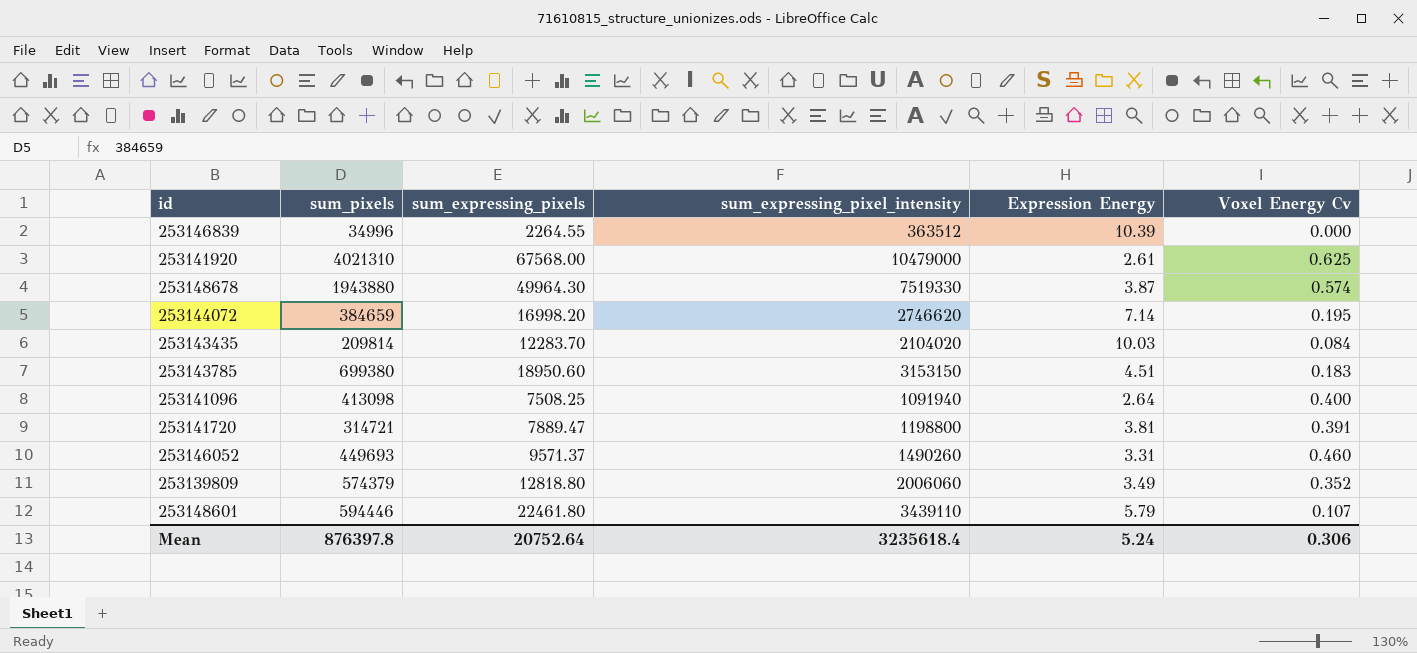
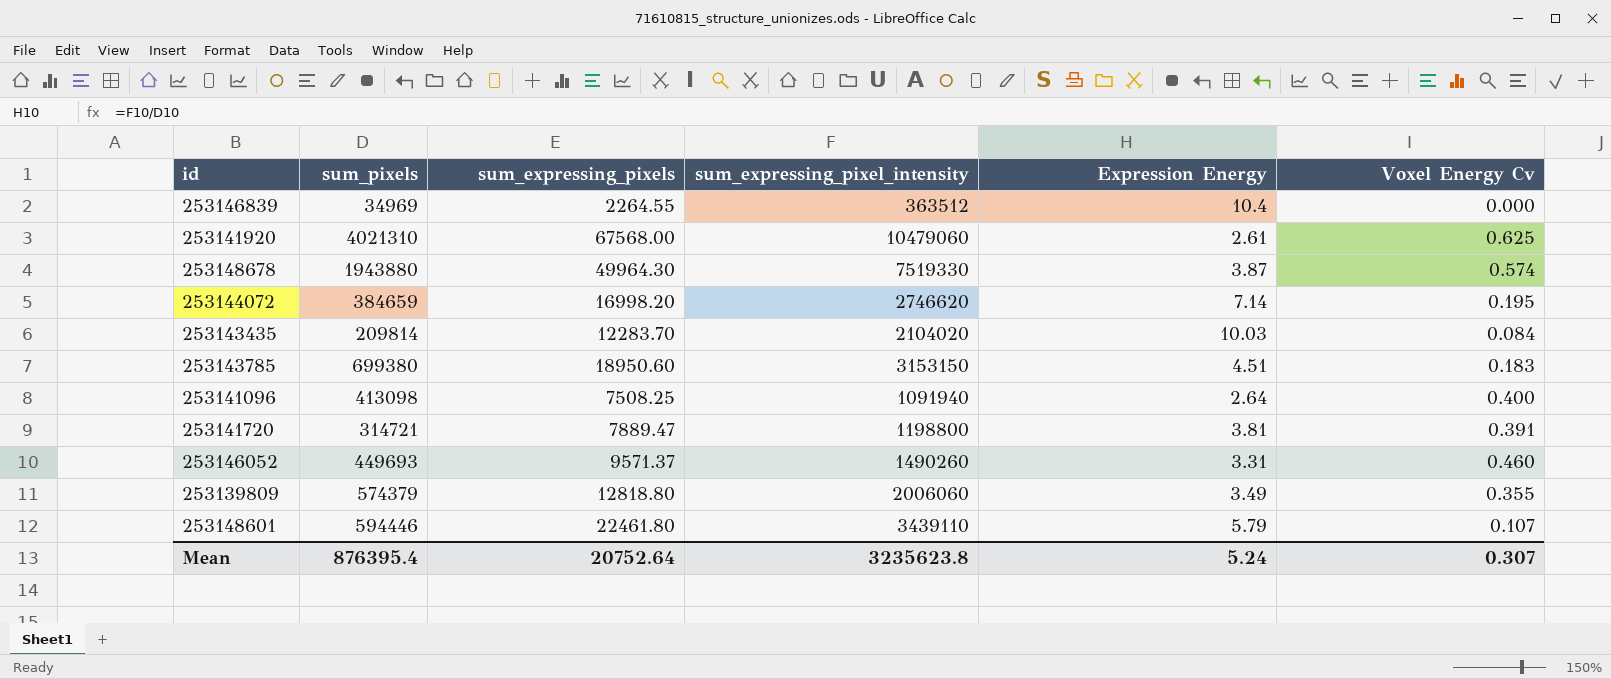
253146839 | sum_pixels: 34996 -> 34969
253146839 | Expression Energy: 10.39 -> 10.4
253141920 | sum_expressing_pixel_intensity: 10479000 -> 10479060
253139809 | Voxel Energy Cv: 0.352 -> 0.355
Mean | sum_pixels: 876397.8 -> 876395.4
Mean | sum_expressing_pixel_intensity: 3235618.4 -> 3235623.8
Mean | Voxel Energy Cv: 0.306 -> 0.307

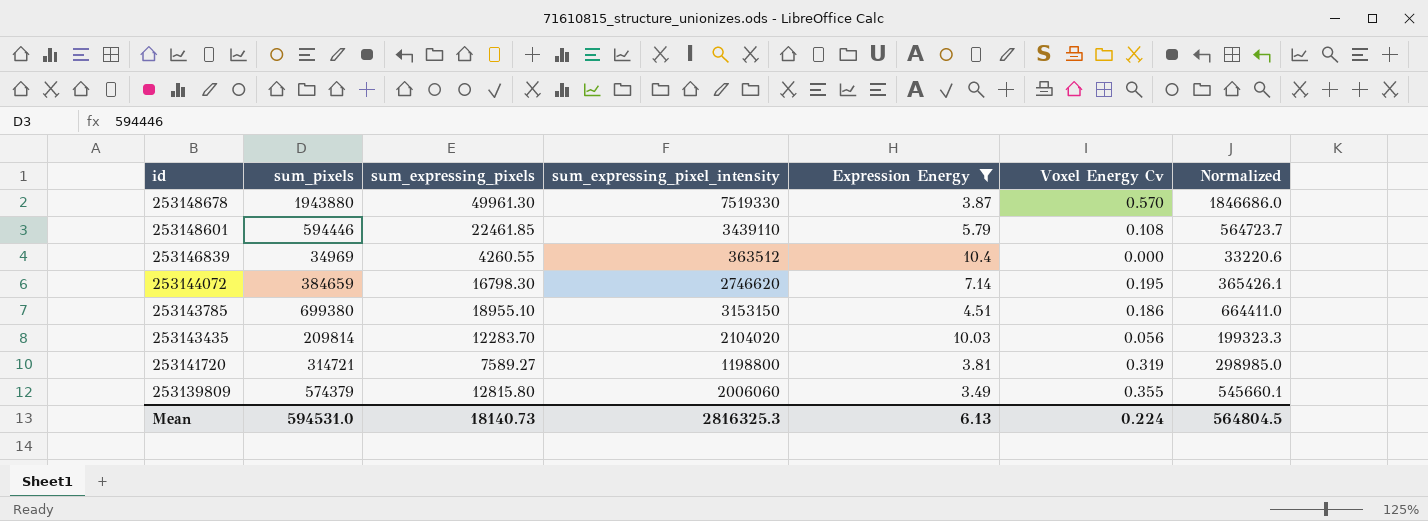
filter: none -> Expression Energy >= 3.49
row order: none -> id descending
column Normalized | formula: none -> [sum_pixels] * 0.95
253148678 | sum_expressing_pixels: 49964.30 -> 49961.30
253148678 | Voxel Energy Cv: 0.574 -> 0.570
253148601 | sum_expressing_pixels: 22461.80 -> 22461.85
253148601 | Voxel Energy Cv: 0.107 -> 0.108
253146839 | sum_expressing_pixels: 2264.55 -> 4260.55
253144072 | sum_expressing_pixels: 16998.20 -> 16798.30
253143785 | sum_expressing_pixels: 18950.60 -> 18955.10
253143785 | Voxel Energy Cv: 0.183 -> 0.186
253143435 | Voxel Energy Cv: 0.084 -> 0.056
253141720 | sum_expressing_pixels: 7889.47 -> 7589.27
253141720 | Voxel Energy Cv: 0.391 -> 0.319
253139809 | sum_expressing_pixels: 12818.80 -> 12815.80
Mean | sum_pixels: 876395.4 -> 594531.0
Mean | sum_expressing_pixels: 20752.64 -> 18140.73
Mean | sum_expressing_pixel_intensity: 3235623.8 -> 2816325.3
Mean | Expression Energy: 5.24 -> 6.13
Mean | Voxel Energy Cv: 0.307 -> 0.224

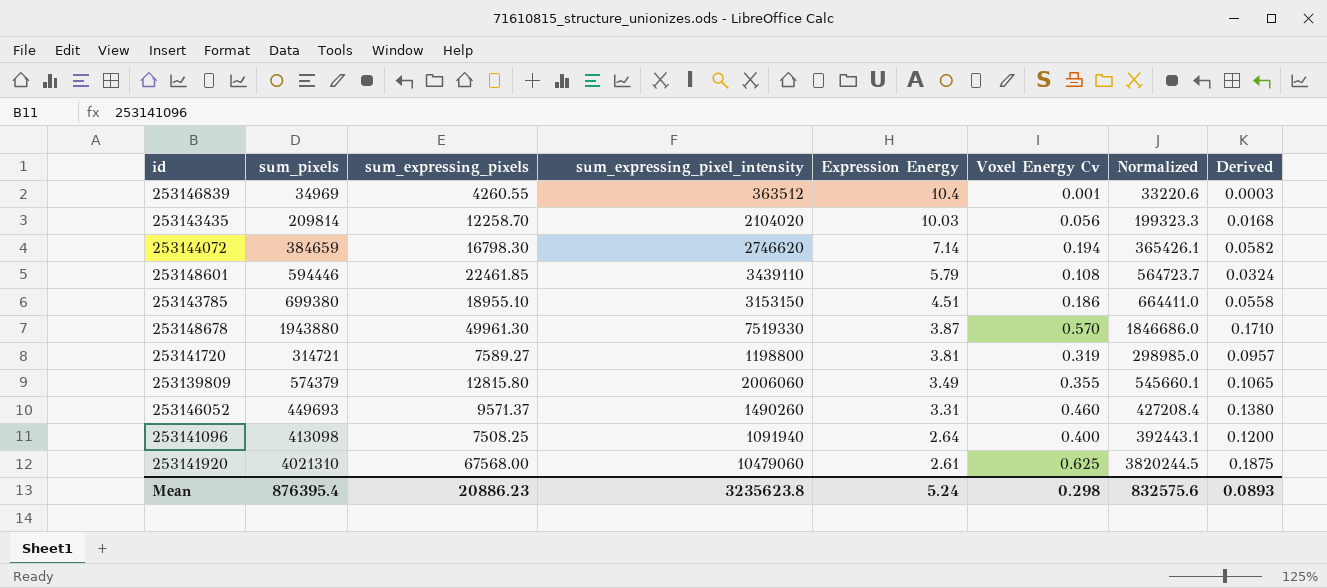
filter: Expression Energy >= 3.49 -> none
row order: id descending -> Expression Energy descending
column Derived | formula: none -> [Voxel Energy Cv] * 0.3
253146839 | Voxel Energy Cv: 0.000 -> 0.001
253143435 | sum_expressing_pixels: 12283.70 -> 12258.70
253144072 | Voxel Energy Cv: 0.195 -> 0.194
Mean | sum_pixels: 594531.0 -> 876395.4
Mean | sum_expressing_pixels: 18140.73 -> 20886.23
Mean | sum_expressing_pixel_intensity: 2816325.3 -> 3235623.8
Mean | Expression Energy: 6.13 -> 5.24
Mean | Voxel Energy Cv: 0.224 -> 0.298
Mean | Normalized: 564804.5 -> 832575.6

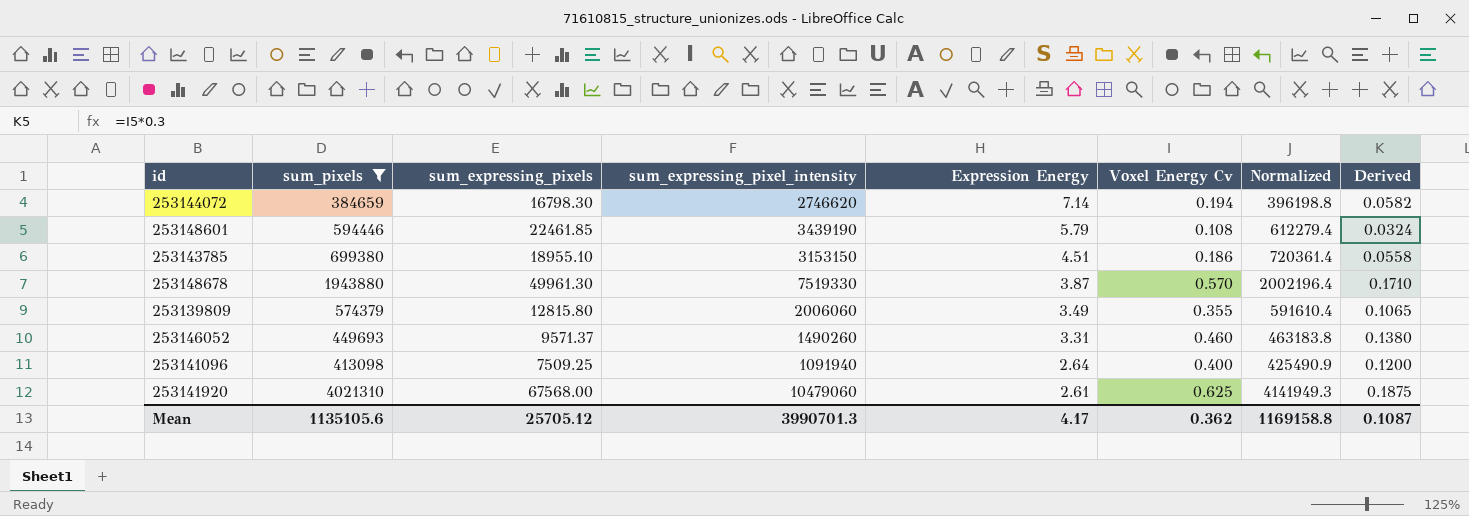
filter: none -> sum_pixels >= 384659
column Normalized | formula: [sum_pixels] * 0.95 -> [sum_pixels] * 1.03
253148601 | sum_expressing_pixel_intensity: 3439110 -> 3439190
253141096 | sum_expressing_pixels: 7508.25 -> 7509.25
Mean | sum_pixels: 876395.4 -> 1135105.6
Mean | sum_expressing_pixels: 20886.23 -> 25705.12
Mean | sum_expressing_pixel_intensity: 3235623.8 -> 3990701.3
Mean | Expression Energy: 5.24 -> 4.17
Mean | Voxel Energy Cv: 0.298 -> 0.362
Mean | Normalized: 832575.6 -> 1169158.8
Mean | Derived: 0.0893 -> 0.1087

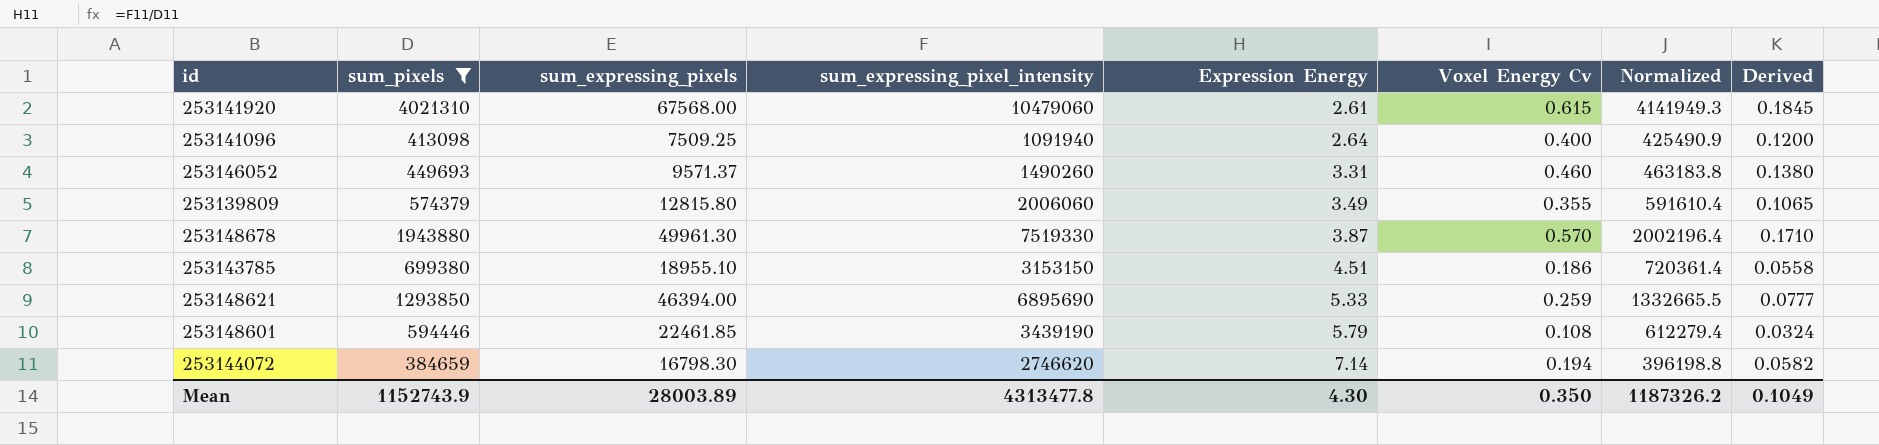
row order: Expression Energy descending -> Expression Energy ascending
253141920 | Voxel Energy Cv: 0.625 -> 0.615
253141920 | Derived: 0.1875 -> 0.1845
row 253148621: none -> 1293850 | 46394.00 | 6895690 | 5.33 | 0.259 | 1332665.5 | 0.0777
Mean | sum_pixels: 1135105.6 -> 1152743.9
Mean | sum_expressing_pixels: 25705.12 -> 28003.89
Mean | sum_expressing_pixel_intensity: 3990701.3 -> 4313477.8
Mean | Expression Energy: 4.17 -> 4.30
Mean | Voxel Energy Cv: 0.362 -> 0.350
Mean | Normalized: 1169158.8 -> 1187326.2
Mean | Derived: 0.1087 -> 0.1049

